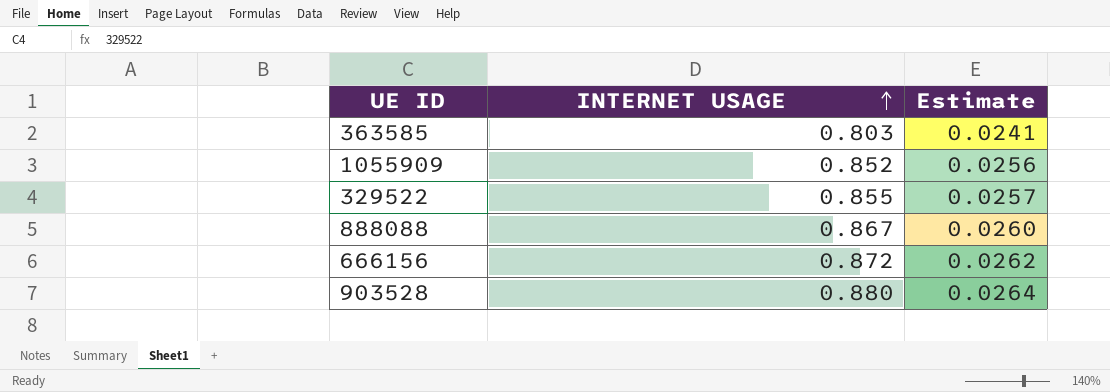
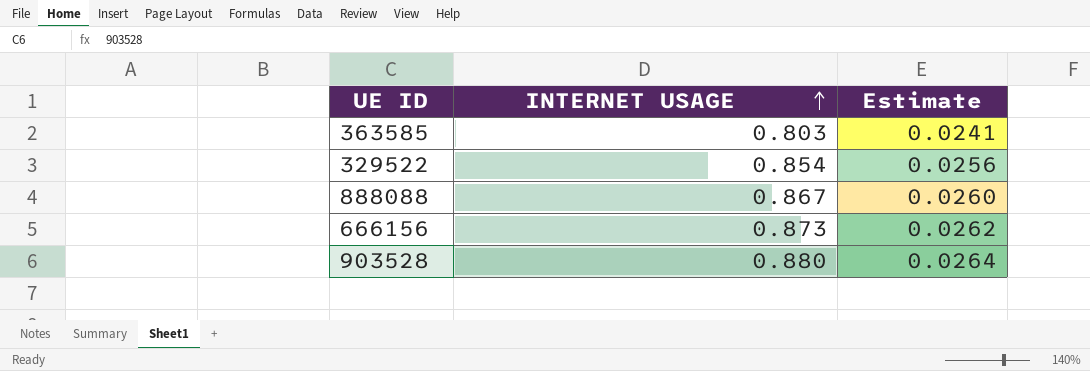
row 1055909: 0.852 | 0.0256 -> none
329522 | INTERNET USAGE: 0.855 -> 0.854
329522 | Estimate: 0.0257 -> 0.0256
666156 | INTERNET USAGE: 0.872 -> 0.873

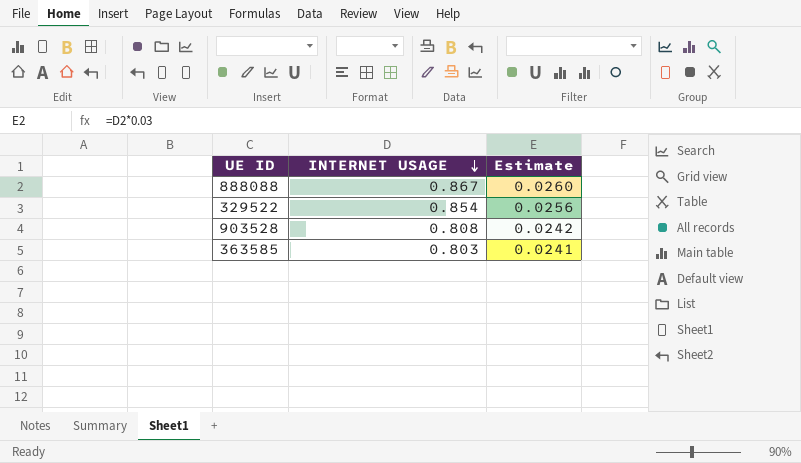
row order: INTERNET USAGE ascending -> INTERNET USAGE descending
row 666156: 0.873 | 0.0262 -> none
903528 | INTERNET USAGE: 0.880 -> 0.808
903528 | Estimate: 0.0264 -> 0.0242

